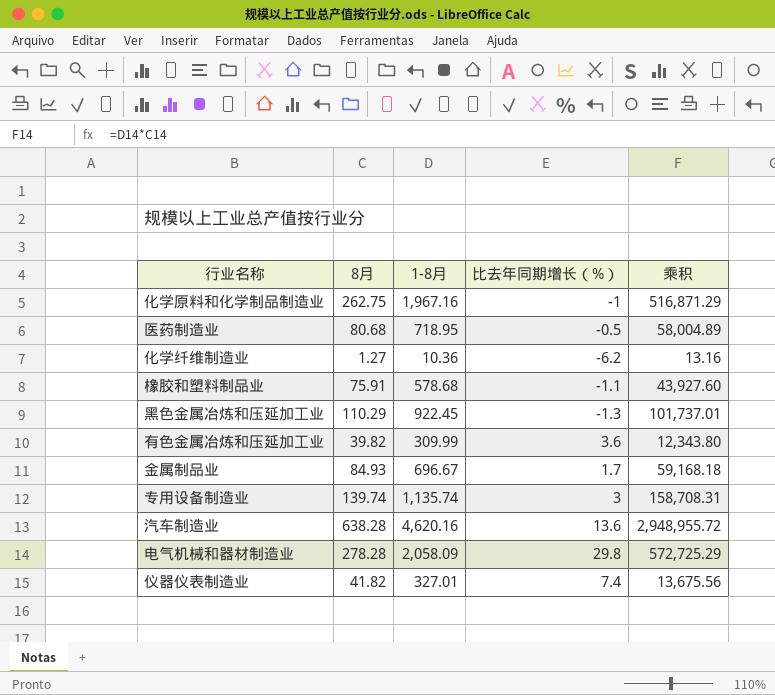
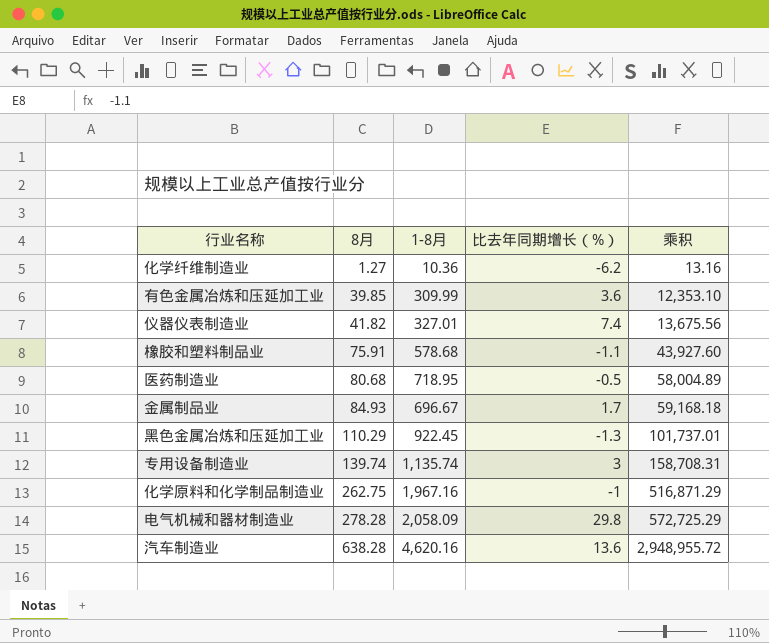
row order: none -> 8月 ascending
有色金属冶炼和压延加工业 | 8月: 39.82 -> 39.85
有色金属冶炼和压延加工业 | 乘积: 12,343.80 -> 12,353.10

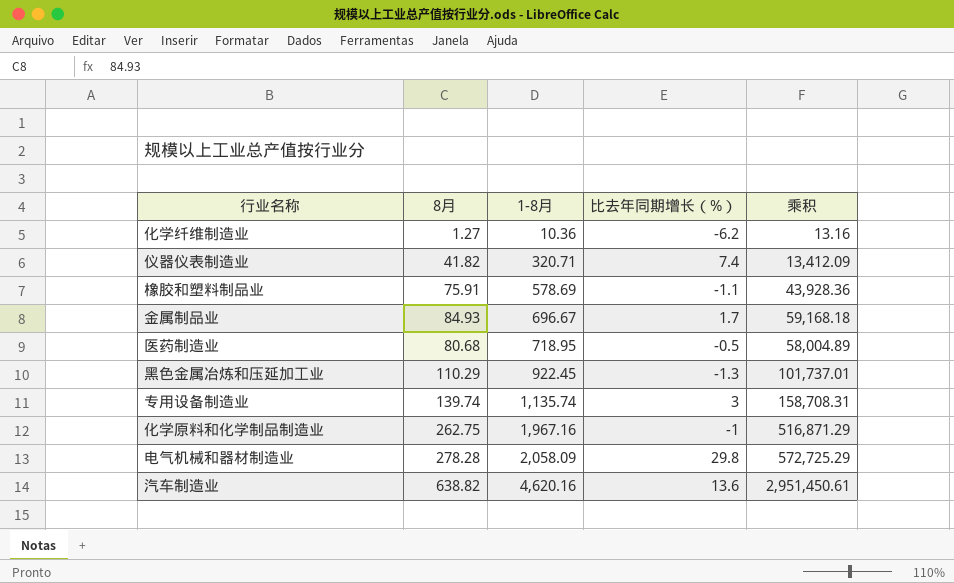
row order: 8月 ascending -> 1-8月 ascending
row 有色金属冶炼和压延加工业: 39.85 | 309.99 | 3.6 | 12,353.10 -> none
仪器仪表制造业 | 1-8月: 327.01 -> 320.71
仪器仪表制造业 | 乘积: 13,675.56 -> 13,412.09
橡胶和塑料制品业 | 1-8月: 578.68 -> 578.69
橡胶和塑料制品业 | 乘积: 43,927.60 -> 43,928.36
汽车制造业 | 8月: 638.28 -> 638.82
汽车制造业 | 乘积: 2,948,955.72 -> 2,951,450.61

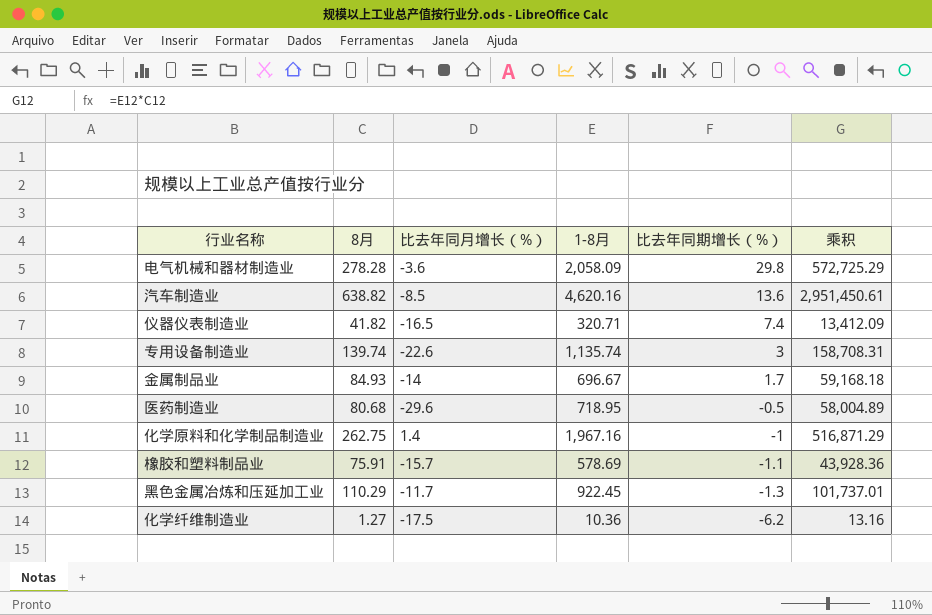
row order: 1-8月 ascending -> 比去年同期增长（%） descending
column 比去年同月增长（%） | position: none -> 3

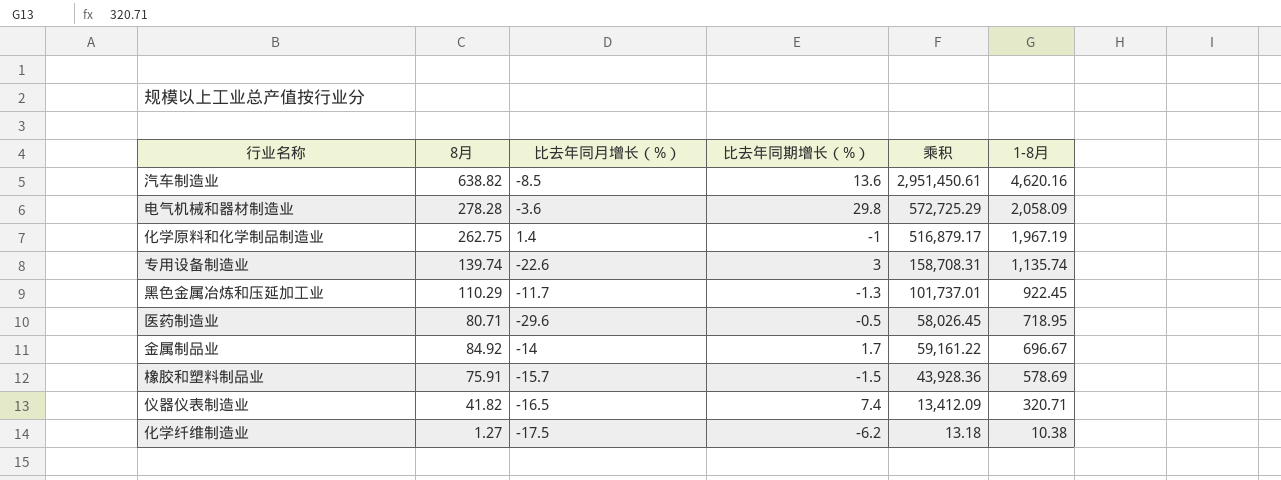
row order: 比去年同期增长（%） descending -> 1-8月 descending
column 1-8月 | position: 4 -> 6
化学原料和化学制品制造业 | 乘积: 516,871.29 -> 516,879.17
化学原料和化学制品制造业 | 1-8月: 1,967.16 -> 1,967.19
医药制造业 | 8月: 80.68 -> 80.71
医药制造业 | 乘积: 58,004.89 -> 58,026.45
金属制品业 | 8月: 84.93 -> 84.92
金属制品业 | 乘积: 59,168.18 -> 59,161.22
橡胶和塑料制品业 | 比去年同期增长（%）: -1.1 -> -1.5
化学纤维制造业 | 乘积: 13.16 -> 13.18
化学纤维制造业 | 1-8月: 10.36 -> 10.38

